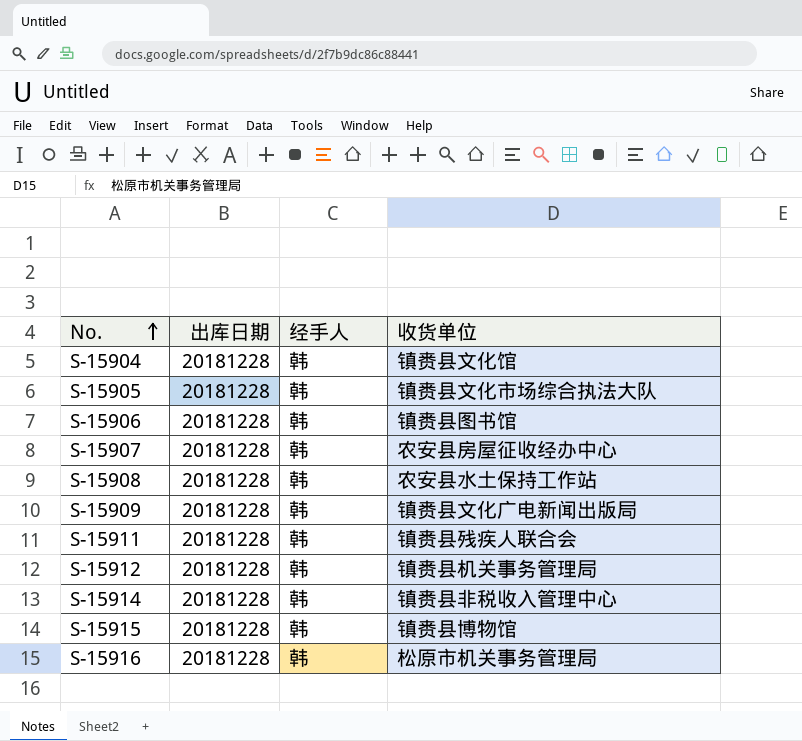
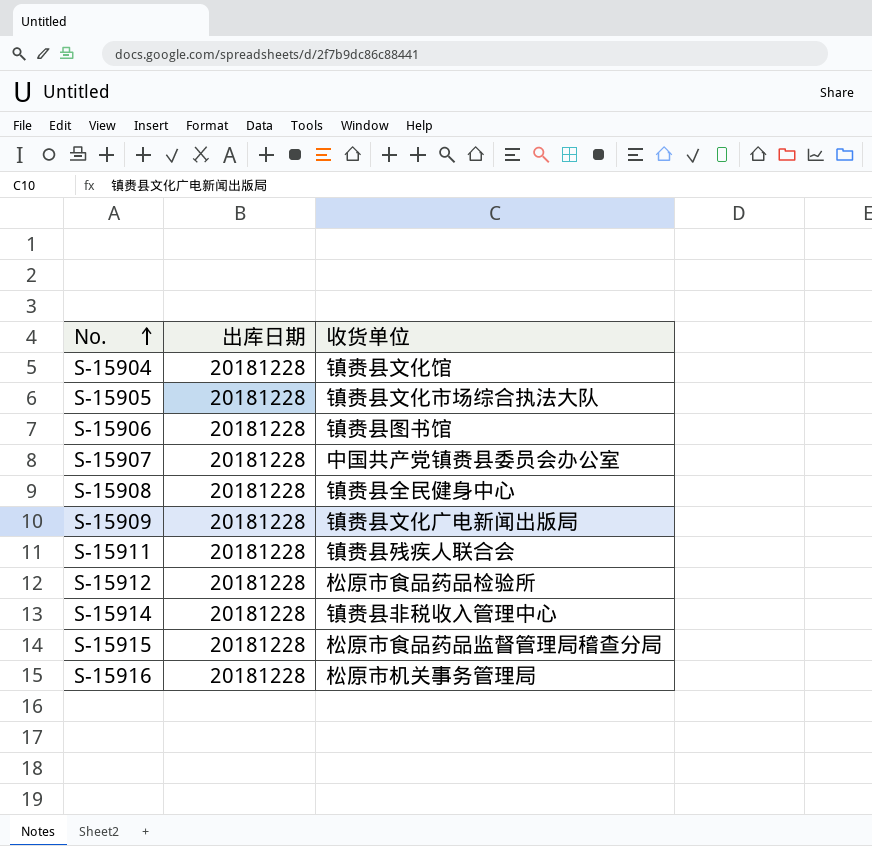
column 经手人 | position: 3 -> none
S-15907 | 收货单位: 农安县房屋征收经办中心 -> 中国共产党镇赉县委员会办公室
S-15908 | 收货单位: 农安县水土保持工作站 -> 镇赉县全民健身中心
S-15912 | 收货单位: 镇赉县机关事务管理局 -> 松原市食品药品检验所
S-15915 | 收货单位: 镇赉县博物馆 -> 松原市食品药品监督管理局稽查分局

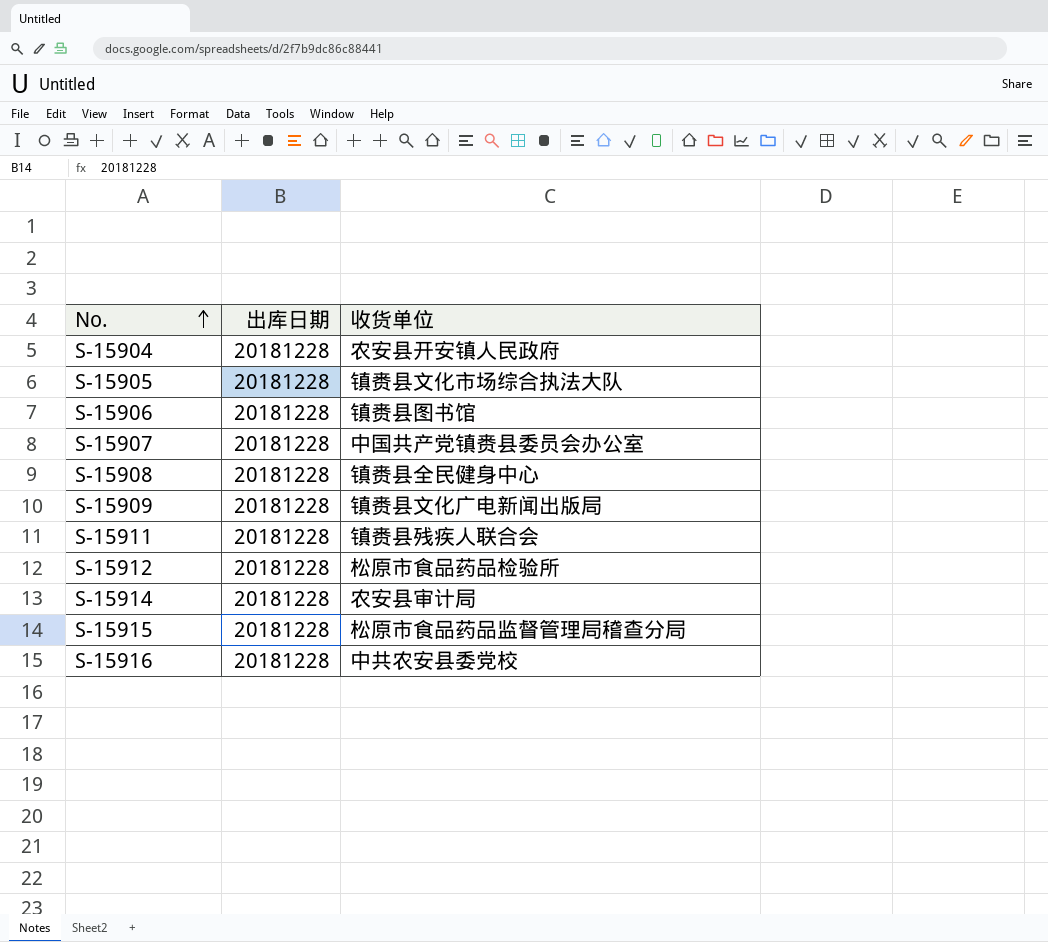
S-15904 | 收货单位: 镇赉县文化馆 -> 农安县开安镇人民政府
S-15914 | 收货单位: 镇赉县非税收入管理中心 -> 农安县审计局
S-15916 | 收货单位: 松原市机关事务管理局 -> 中共农安县委党校

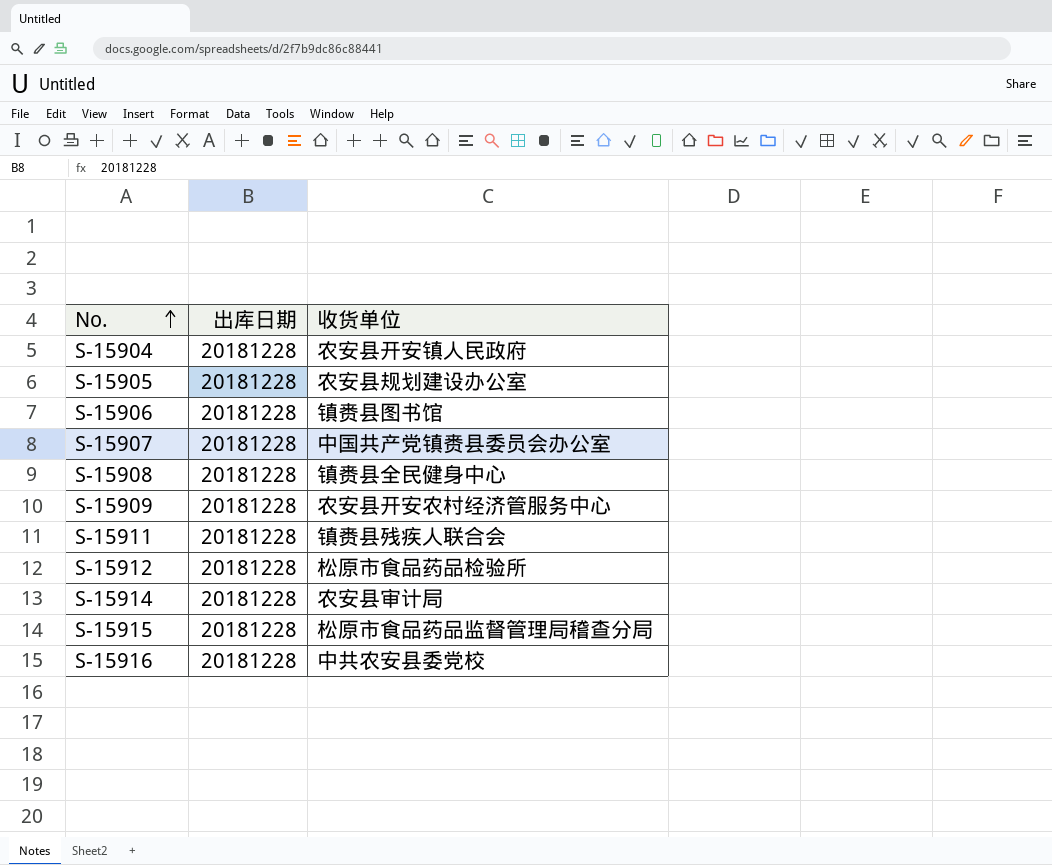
S-15905 | 收货单位: 镇赉县文化市场综合执法大队 -> 农安县规划建设办公室
S-15909 | 收货单位: 镇赉县文化广电新闻出版局 -> 农安县开安农村经济管服务中心

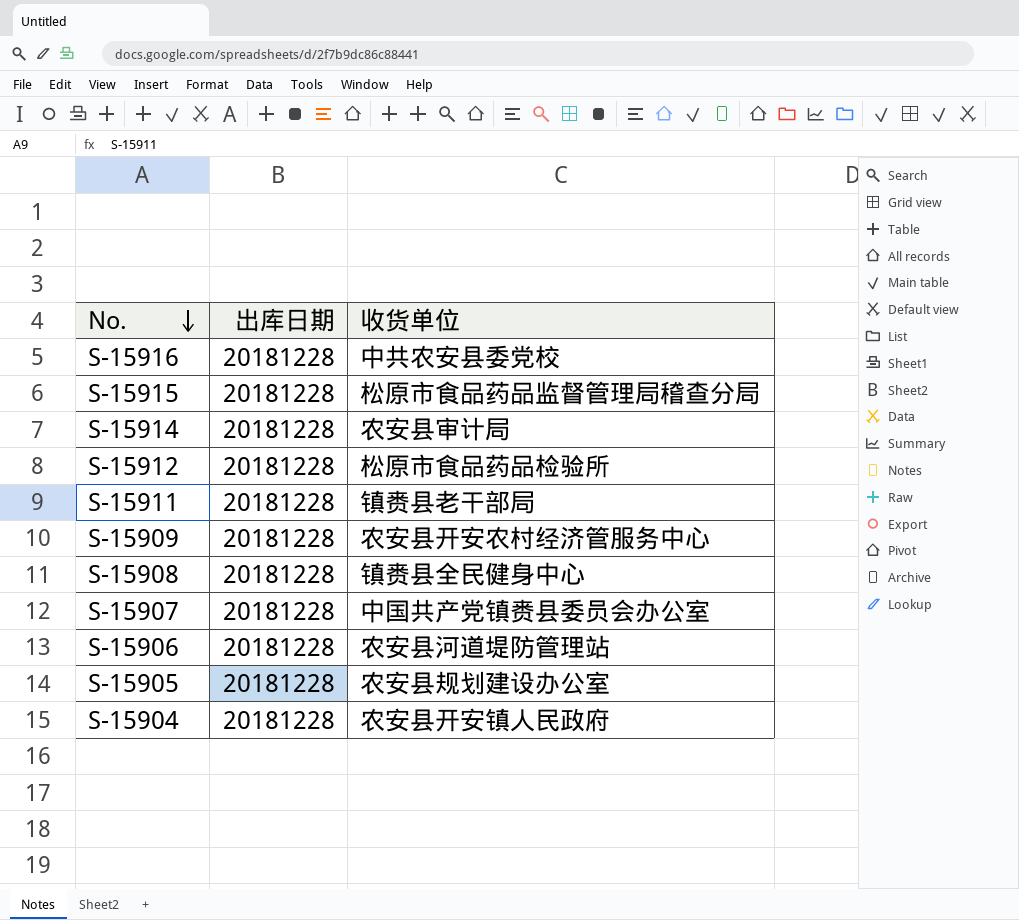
row order: No. ascending -> No. descending
S-15911 | 收货单位: 镇赉县残疾人联合会 -> 镇赉县老干部局
S-15906 | 收货单位: 镇赉县图书馆 -> 农安县河道堤防管理站

